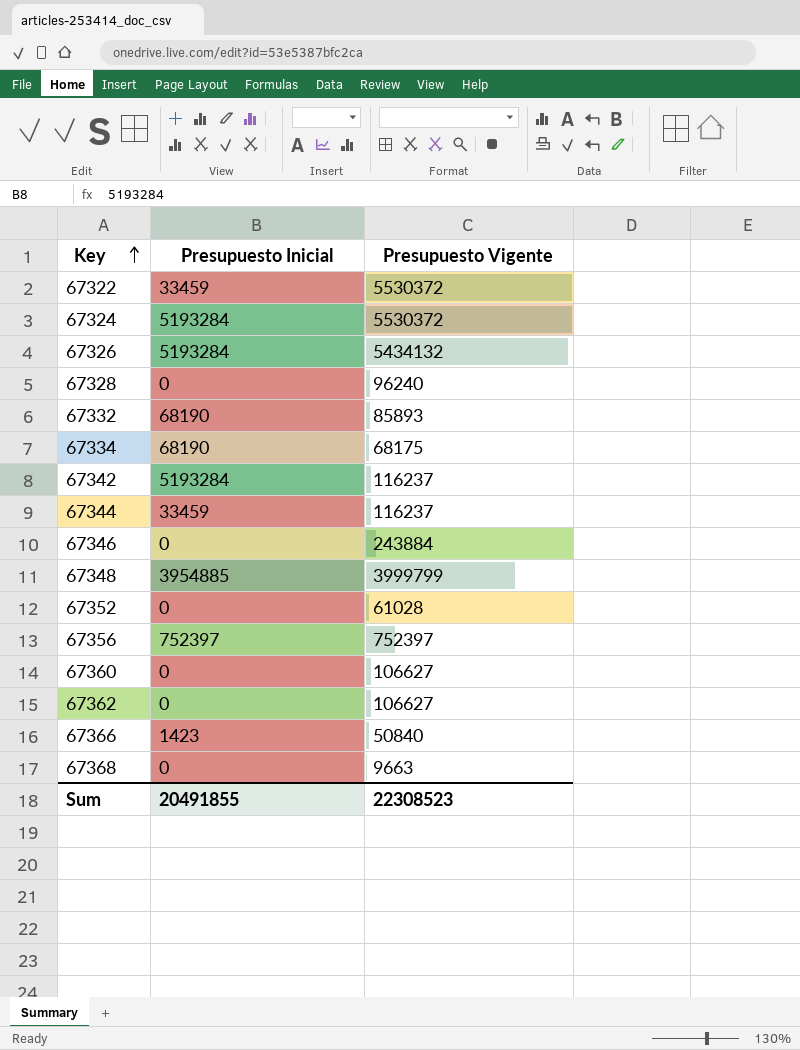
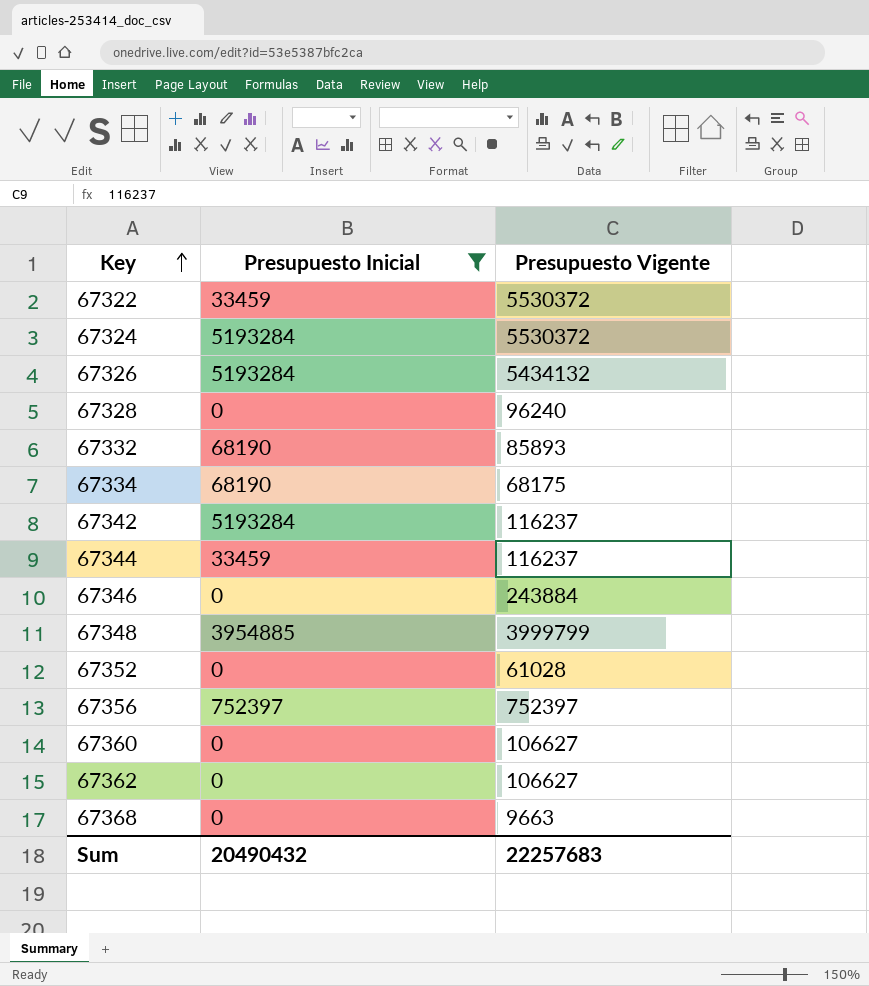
filter: none -> Presupuesto Inicial != 1423
Sum | Presupuesto Inicial: 20491855 -> 20490432
Sum | Presupuesto Vigente: 22308523 -> 22257683

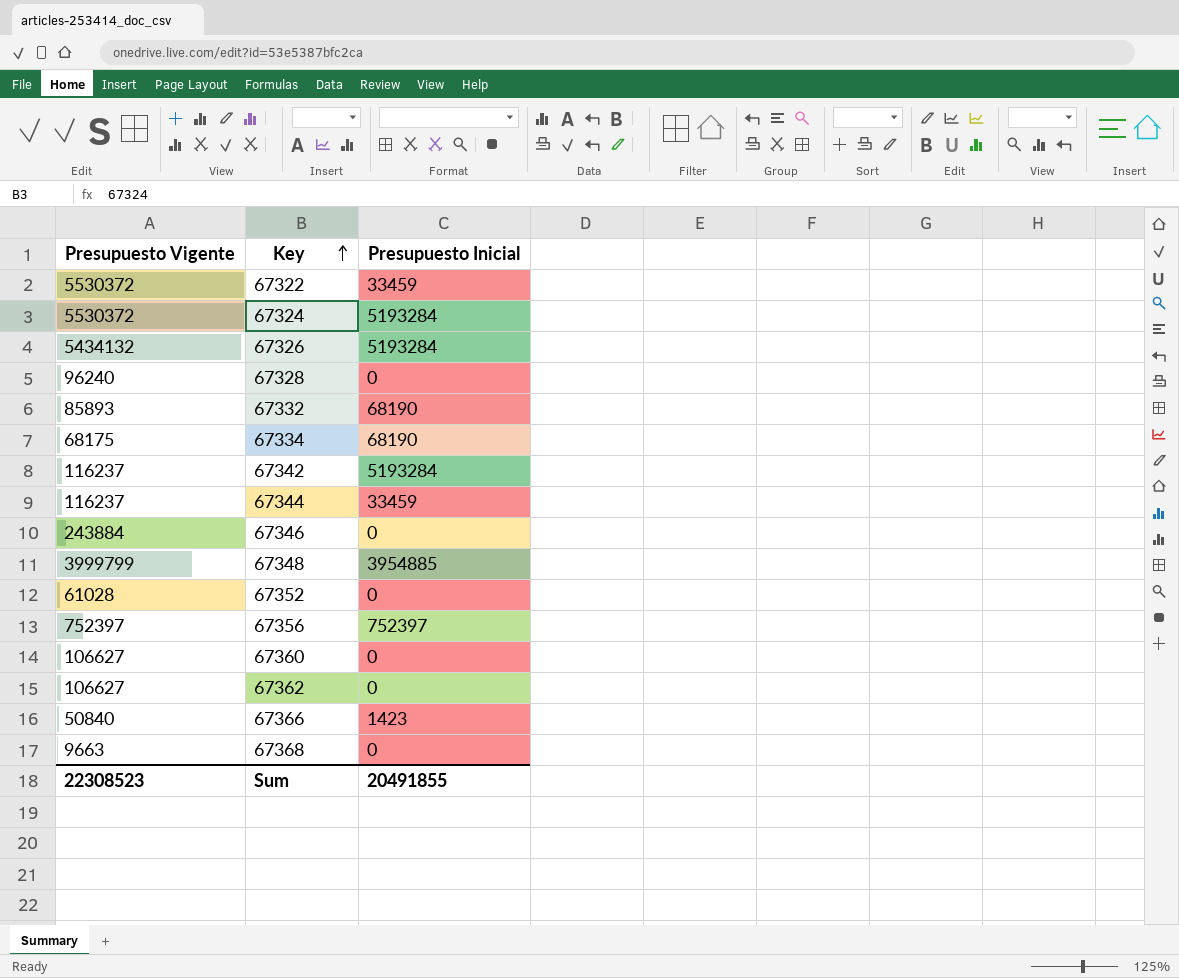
filter: Presupuesto Inicial != 1423 -> none
column Presupuesto Vigente | position: 3 -> 1
Sum | Presupuesto Vigente: 22257683 -> 22308523
Sum | Presupuesto Inicial: 20490432 -> 20491855

